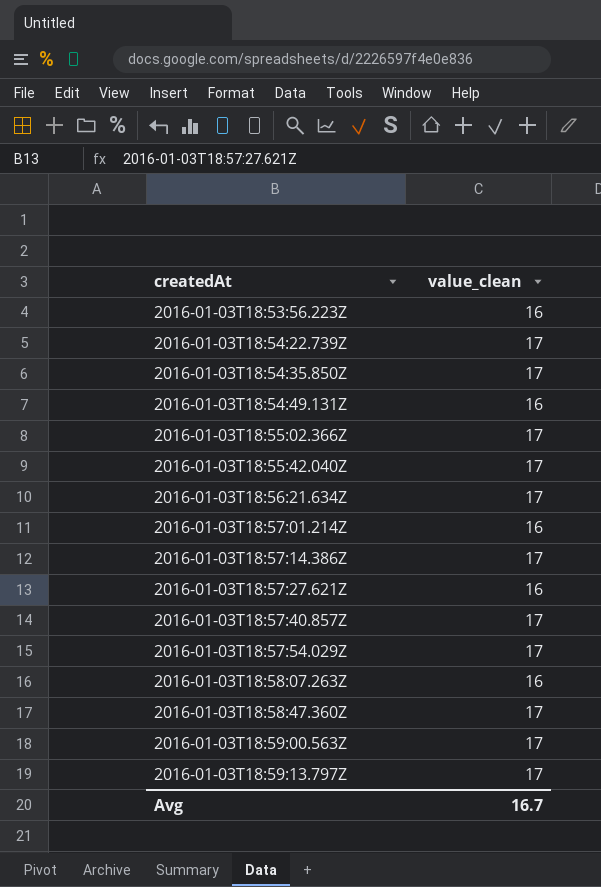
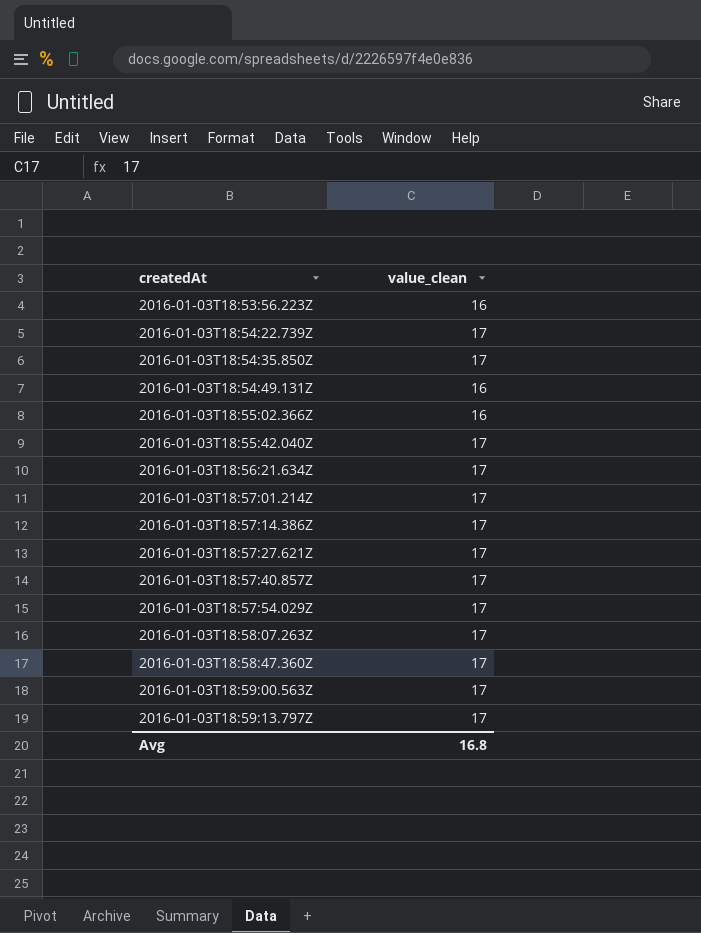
2016-01-03T18:55:02.366Z | value_clean: 17 -> 16
2016-01-03T18:57:01.214Z | value_clean: 16 -> 17
2016-01-03T18:57:27.621Z | value_clean: 16 -> 17
2016-01-03T18:58:07.263Z | value_clean: 16 -> 17
Avg | value_clean: 16.7 -> 16.8

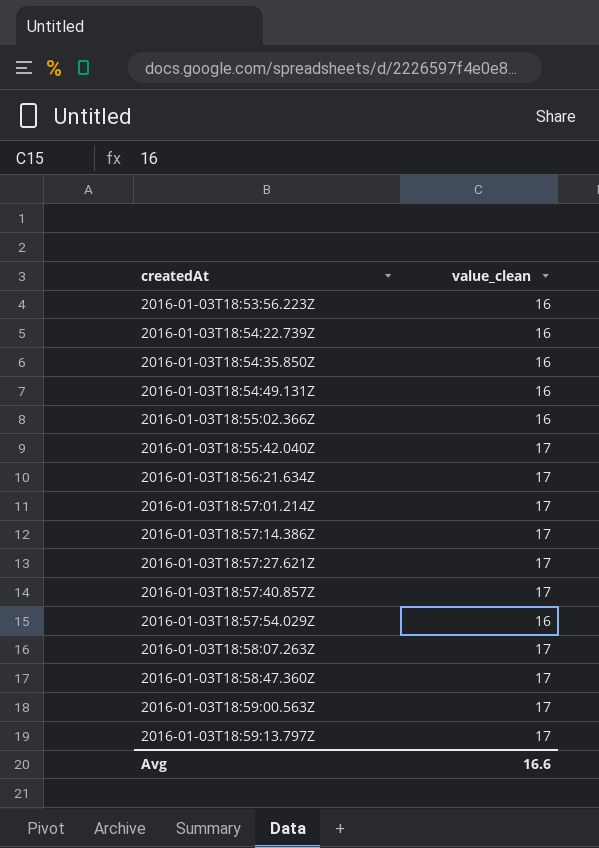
2016-01-03T18:54:22.739Z | value_clean: 17 -> 16
2016-01-03T18:54:35.850Z | value_clean: 17 -> 16
2016-01-03T18:57:54.029Z | value_clean: 17 -> 16
Avg | value_clean: 16.8 -> 16.6

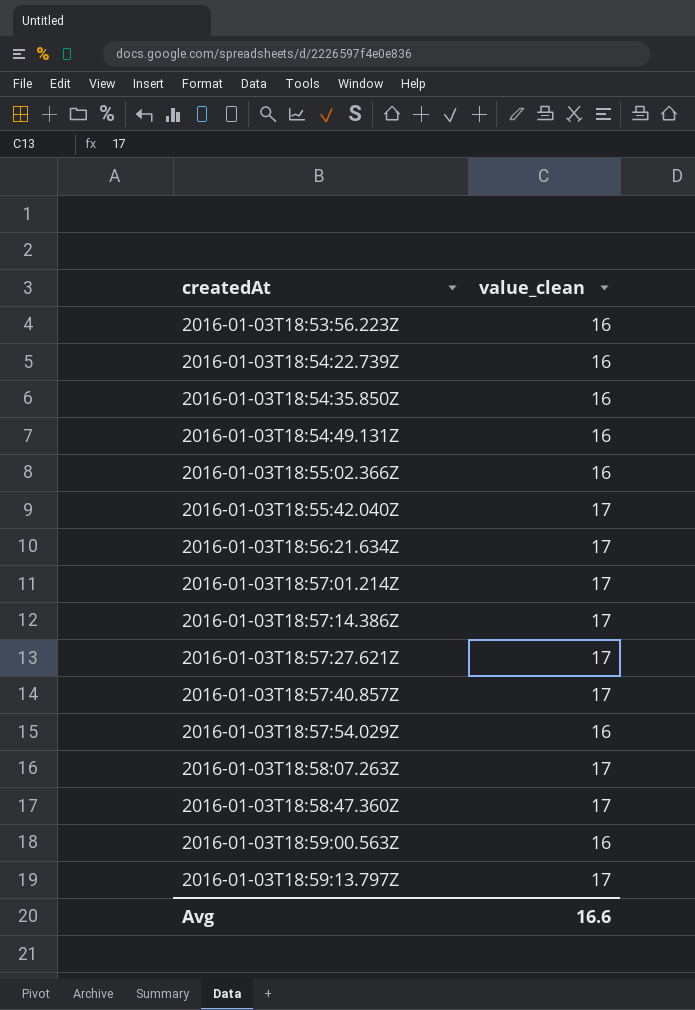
2016-01-03T18:59:00.563Z | value_clean: 17 -> 16

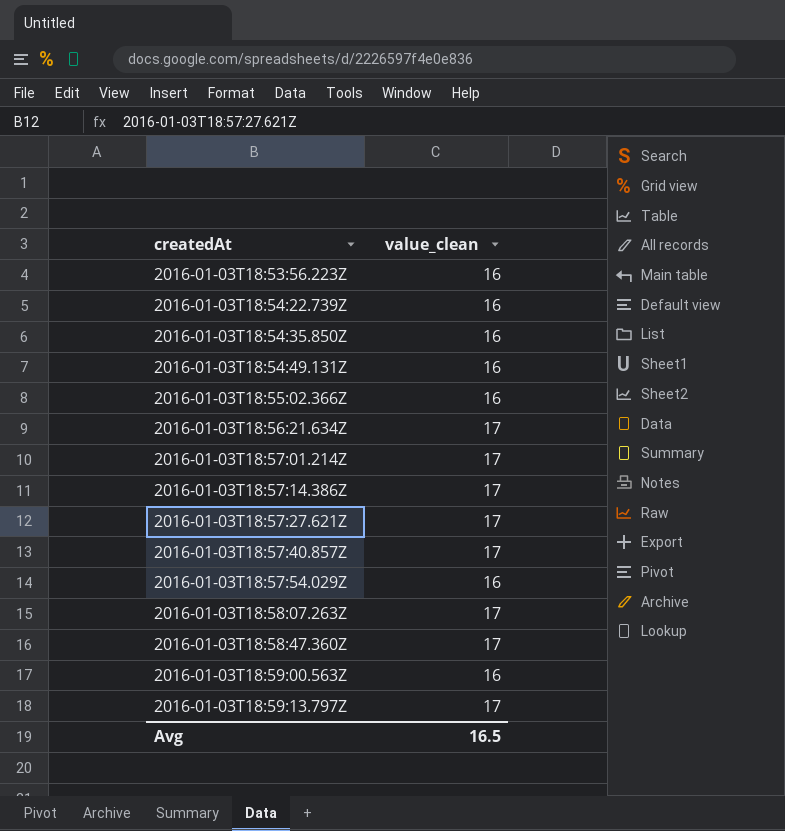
row 2016-01-03T18:55:42.040Z: 17 -> none
Avg | value_clean: 16.6 -> 16.5

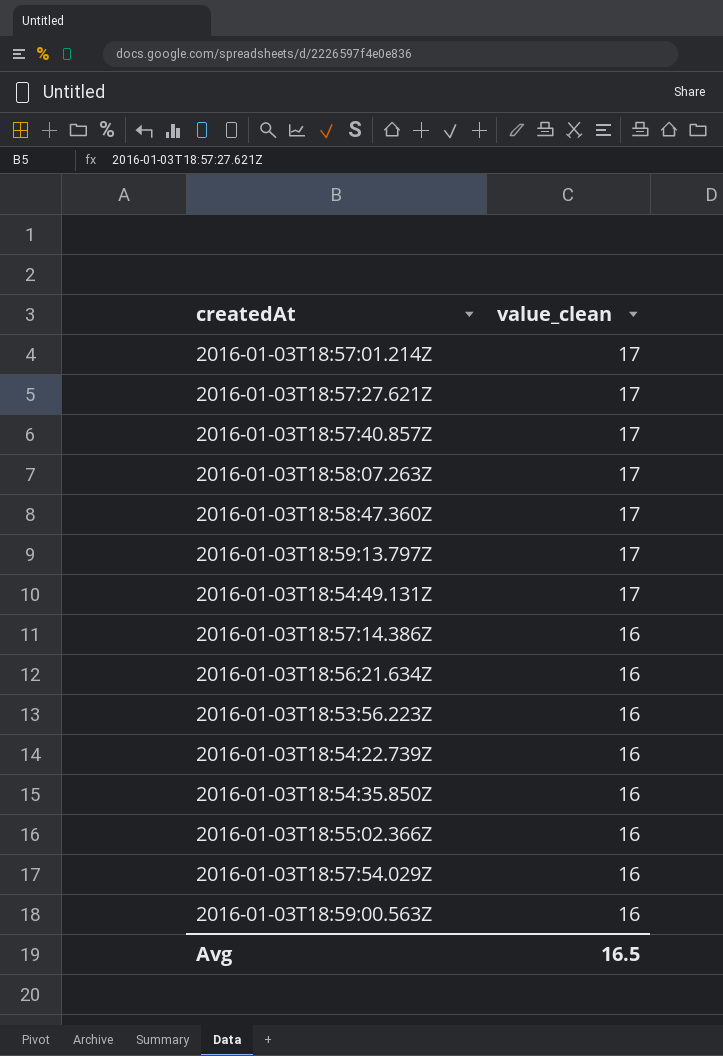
row order: createdAt ascending -> value_clean descending
2016-01-03T18:54:49.131Z | value_clean: 16 -> 17
2016-01-03T18:57:14.386Z | value_clean: 17 -> 16
2016-01-03T18:56:21.634Z | value_clean: 17 -> 16

